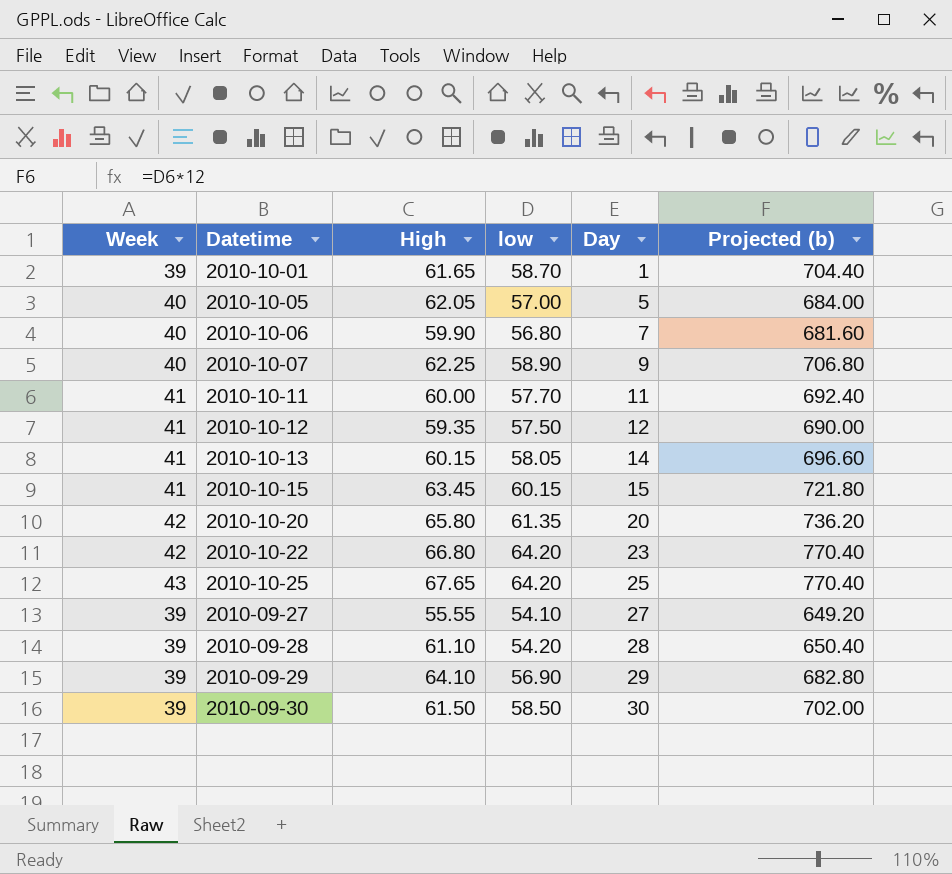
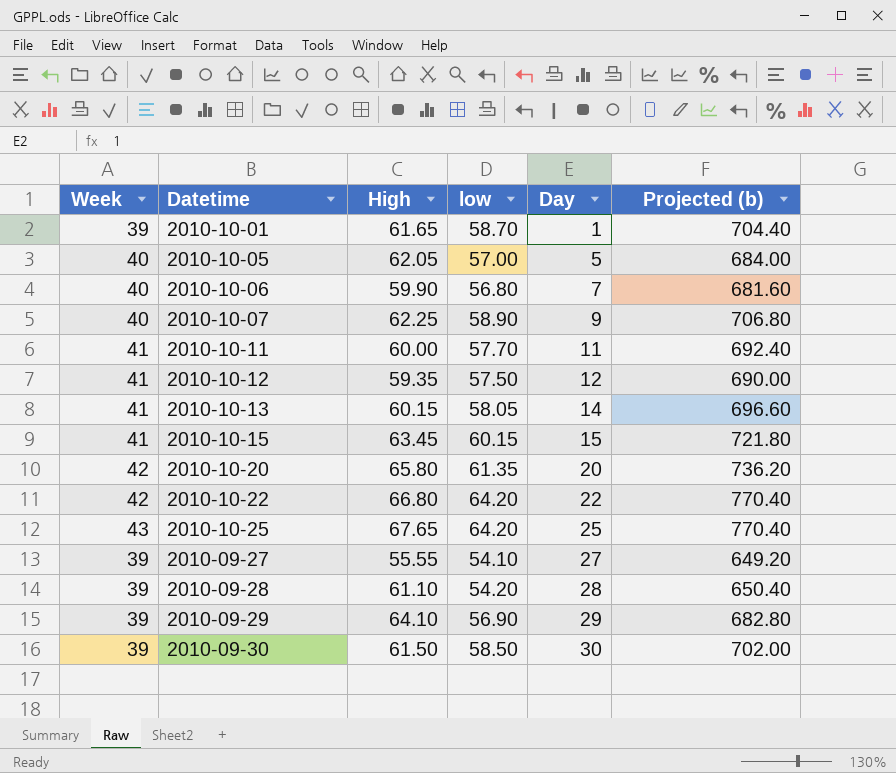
2010-10-22 | Day: 23 -> 22

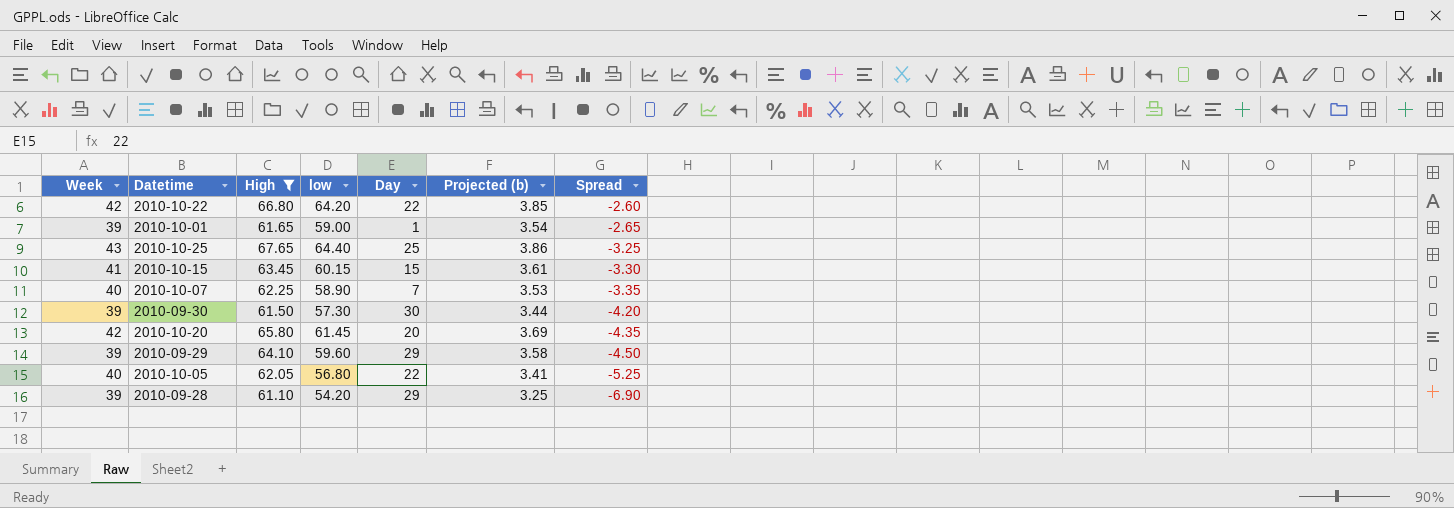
filter: none -> High >= 61.10
row order: Day ascending -> Spread descending
column Projected (b) | formula: [low] * 12 -> [low] * 0.06
column Spread | formula: none -> [low] - [High]
2010-10-01 | low: 58.70 -> 59.00
2010-10-25 | low: 64.20 -> 64.40
2010-10-07 | Day: 9 -> 7
2010-09-30 | low: 58.50 -> 57.30
2010-10-20 | low: 61.35 -> 61.45
2010-09-29 | low: 56.90 -> 59.60
2010-10-05 | low: 57.00 -> 56.80
2010-10-05 | Day: 5 -> 22
2010-09-28 | Day: 28 -> 29

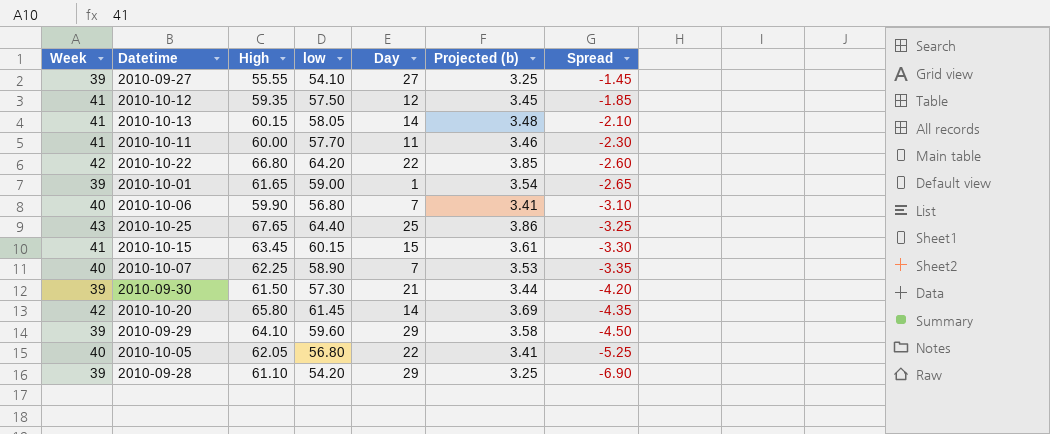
filter: High >= 61.10 -> none
2010-09-30 | Day: 30 -> 21
2010-10-20 | Day: 20 -> 14

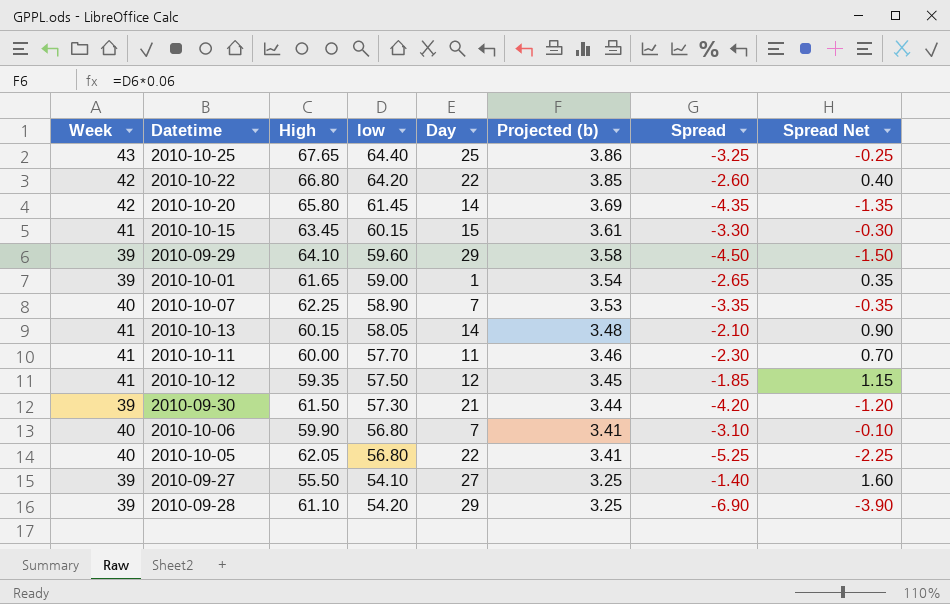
row order: Spread descending -> Projected (b) descending
column Spread Net | formula: none -> [Spread] + 3
2010-09-27 | High: 55.55 -> 55.50
2010-09-27 | Spread: -1.45 -> -1.40

